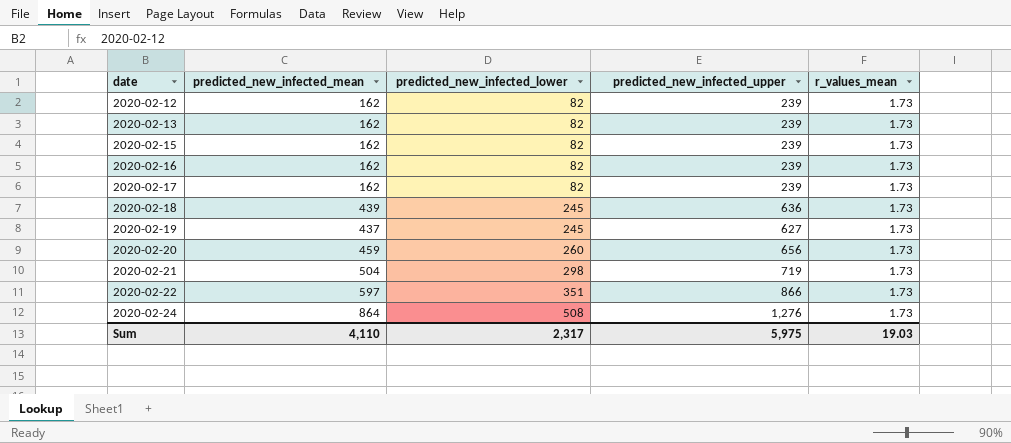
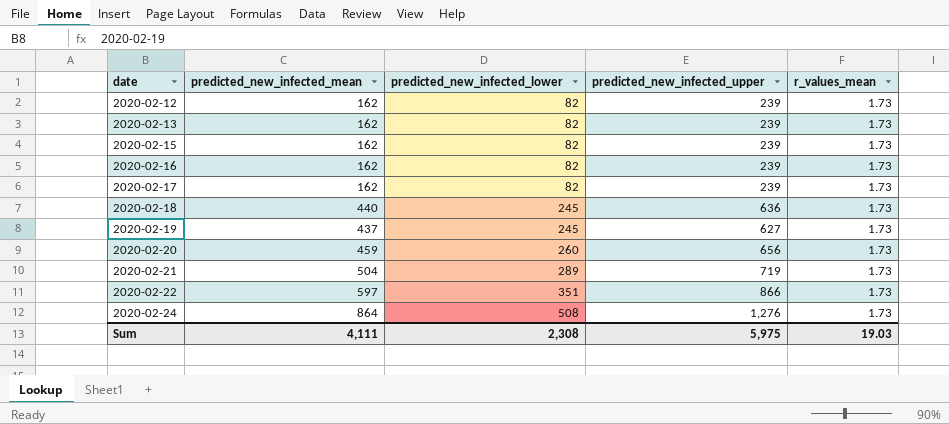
2020-02-18 | predicted_new_infected_mean: 439 -> 440
2020-02-21 | predicted_new_infected_lower: 298 -> 289
Sum | predicted_new_infected_mean: 4,110 -> 4,111
Sum | predicted_new_infected_lower: 2,317 -> 2,308

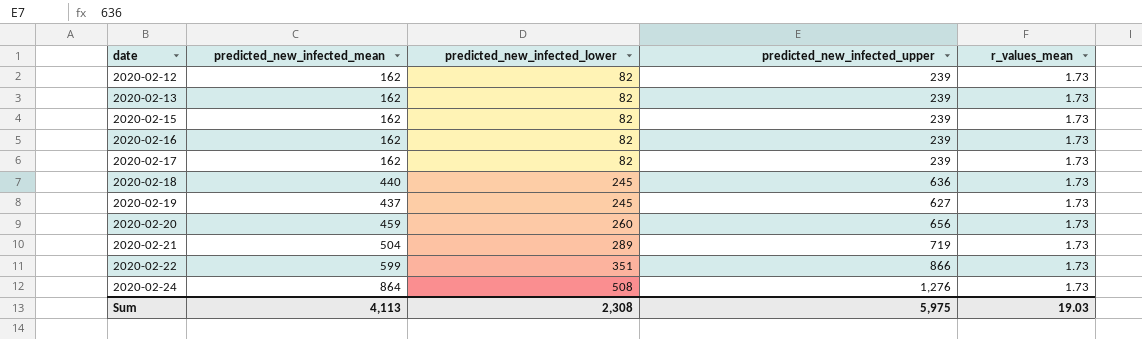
2020-02-22 | predicted_new_infected_mean: 597 -> 599
Sum | predicted_new_infected_mean: 4,111 -> 4,113

